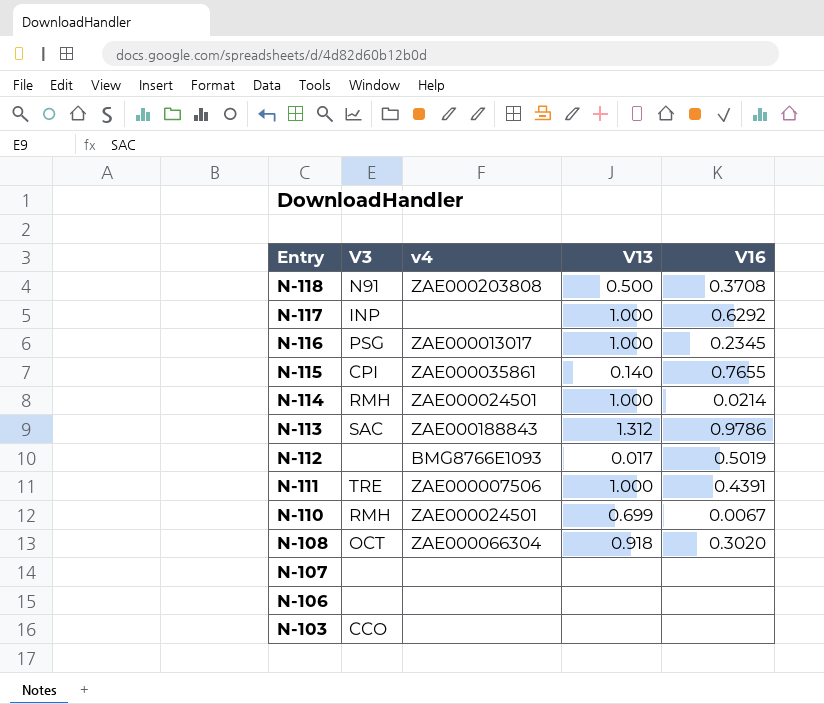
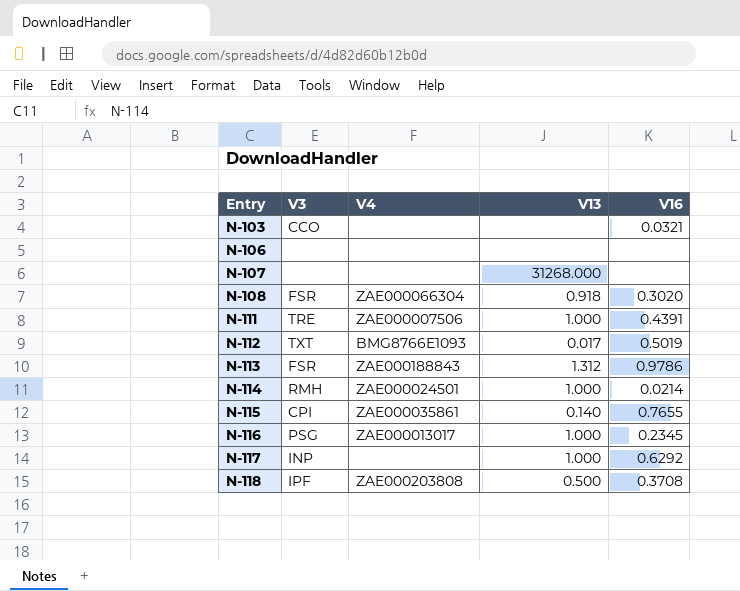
row order: Entry descending -> Entry ascending
column name: v4 -> V4
row N-110: RMH | ZAE000024501 | 0.699 | 0.0067 -> none
N-103 | V16: none -> 0.0321
N-107 | V13: none -> 31268.000
N-108 | V3: OCT -> FSR
N-112 | V3: none -> TXT
N-113 | V3: SAC -> FSR
N-118 | V3: N91 -> IPF

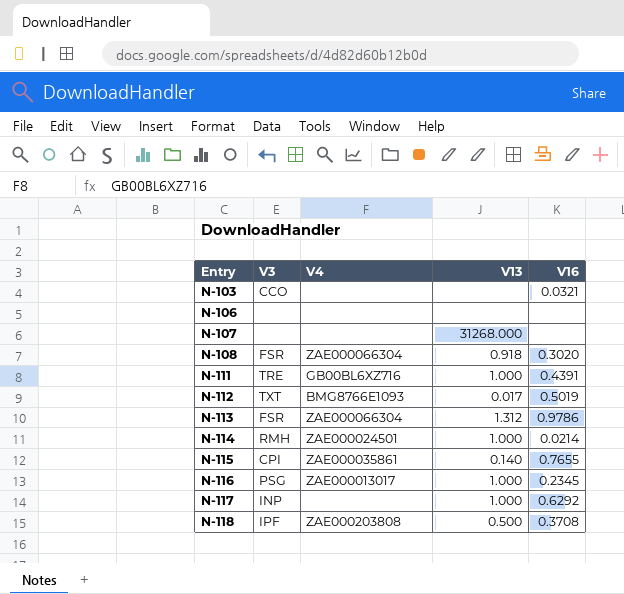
N-111 | V4: ZAE000007506 -> GB00BL6XZ716
N-113 | V4: ZAE000188843 -> ZAE000066304

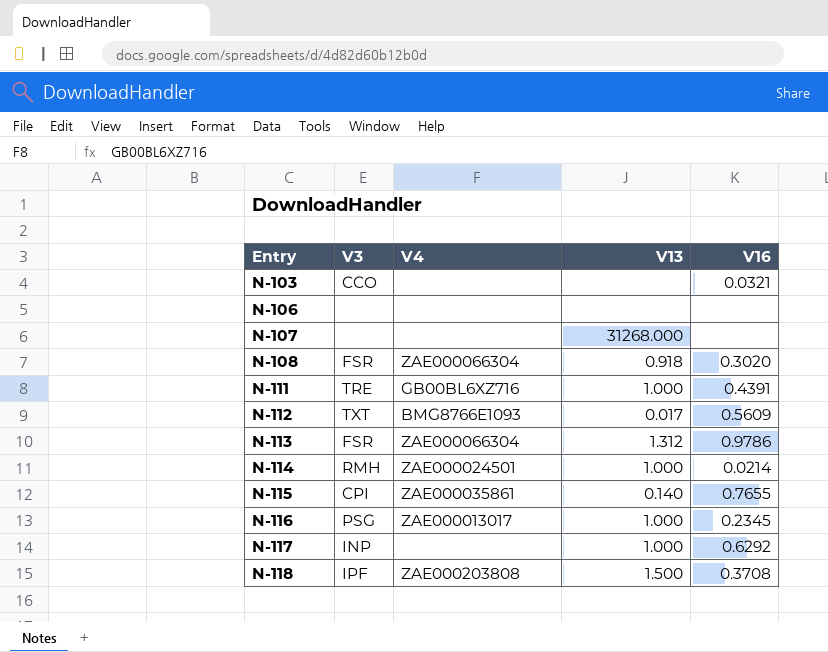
N-112 | V16: 0.5019 -> 0.5609
N-118 | V13: 0.500 -> 1.500

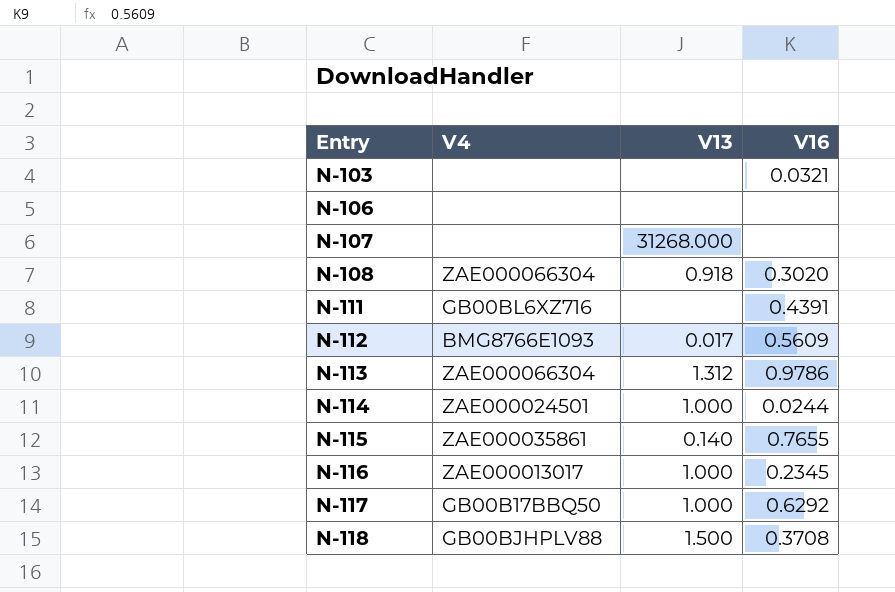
column V3 | position: 2 -> none
N-111 | V13: 1.000 -> none
N-114 | V16: 0.0214 -> 0.0244
N-117 | V4: none -> GB00B17BBQ50
N-118 | V4: ZAE000203808 -> GB00BJHPLV88

